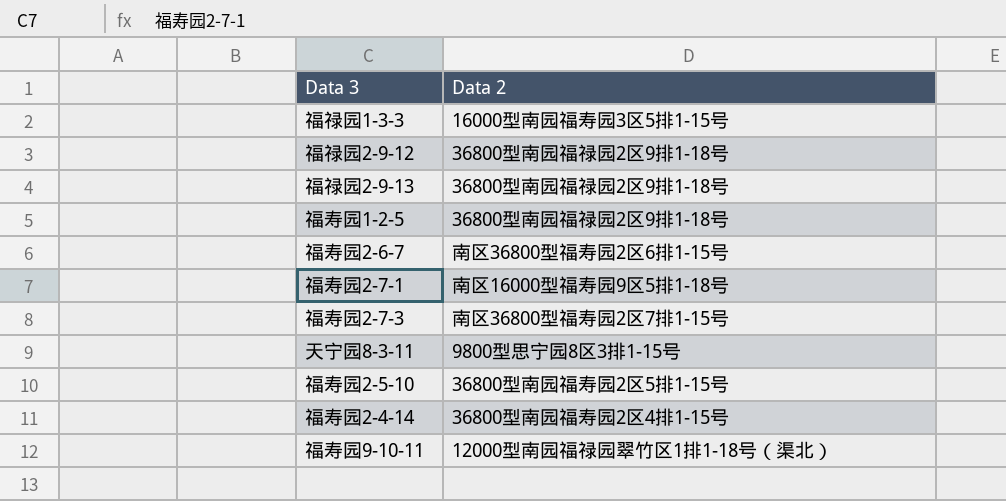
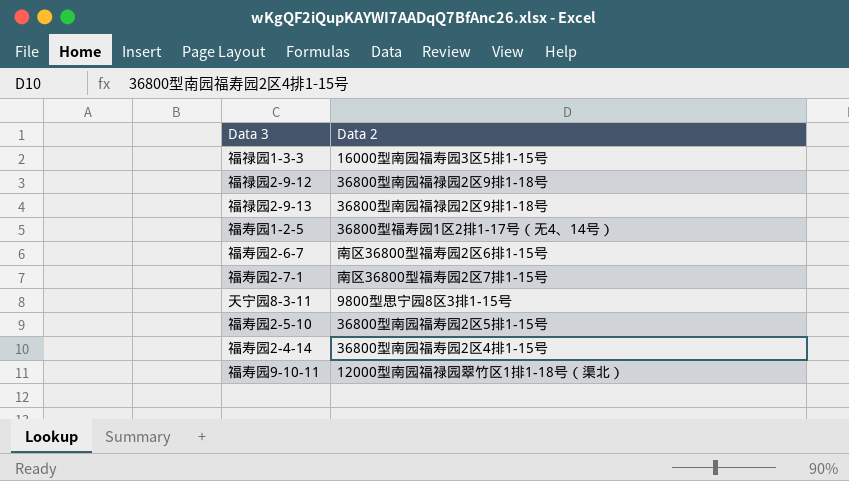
row 福寿园2-7-3: 南区36800型福寿园2区7排1-15号 -> none
福寿园1-2-5 | Data 2: 36800型南园福禄园2区9排1-18号 -> 36800型福寿园1区2排1-17号（无4、14号）
福寿园2-7-1 | Data 2: 南区16000型福寿园9区5排1-18号 -> 南区36800型福寿园2区7排1-15号

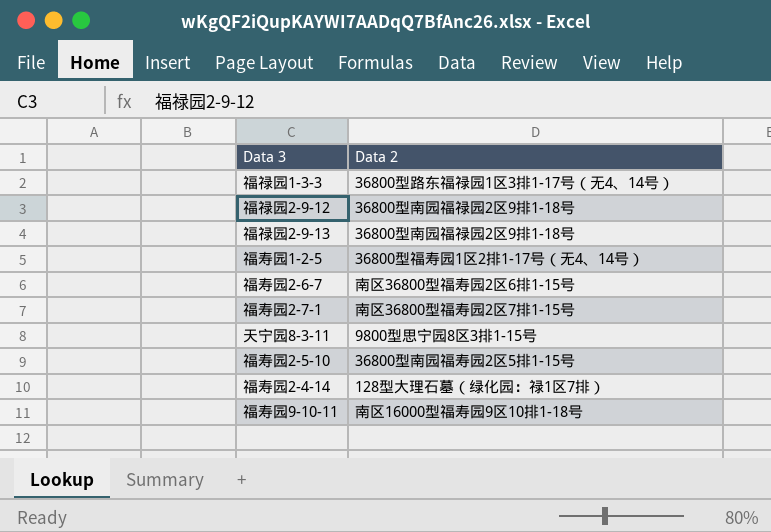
福禄园1-3-3 | Data 2: 16000型南园福寿园3区5排1-15号 -> 36800型路东福禄园1区3排1-17号（无4、14号）
福寿园2-4-14 | Data 2: 36800型南园福寿园2区4排1-15号 -> 128型大理石墓（绿化园：禄1区7排）
福寿园9-10-11 | Data 2: 12000型南园福禄园翠竹区1排1-18号（渠北） -> 南区16000型福寿园9区10排1-18号

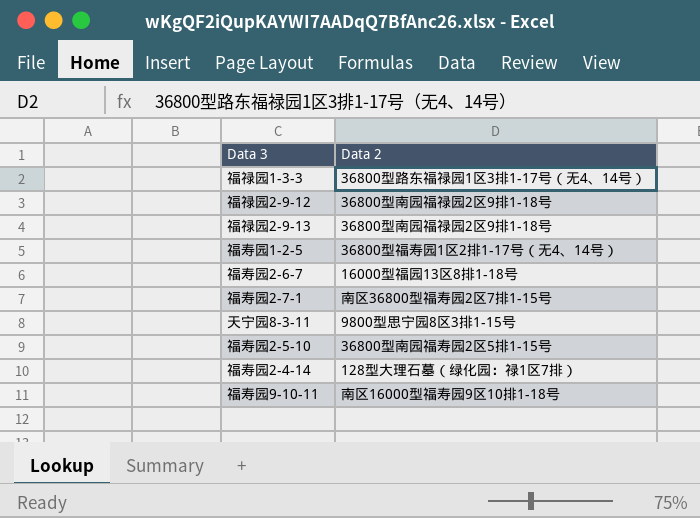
福寿园2-6-7 | Data 2: 南区36800型福寿园2区6排1-15号 -> 16000型福园13区8排1-18号

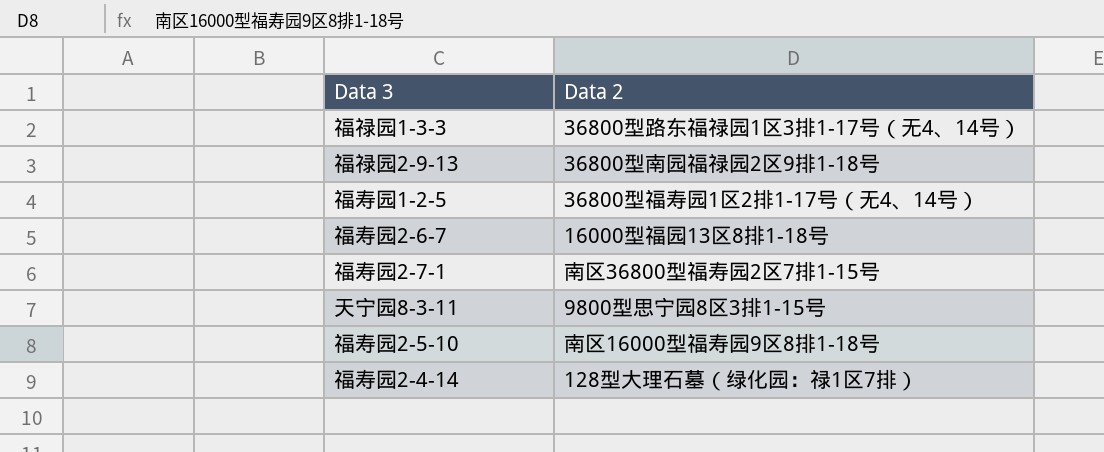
row 福禄园2-9-12: 36800型南园福禄园2区9排1-18号 -> none
row 福寿园9-10-11: 南区16000型福寿园9区10排1-18号 -> none
福寿园2-5-10 | Data 2: 36800型南园福寿园2区5排1-15号 -> 南区16000型福寿园9区8排1-18号

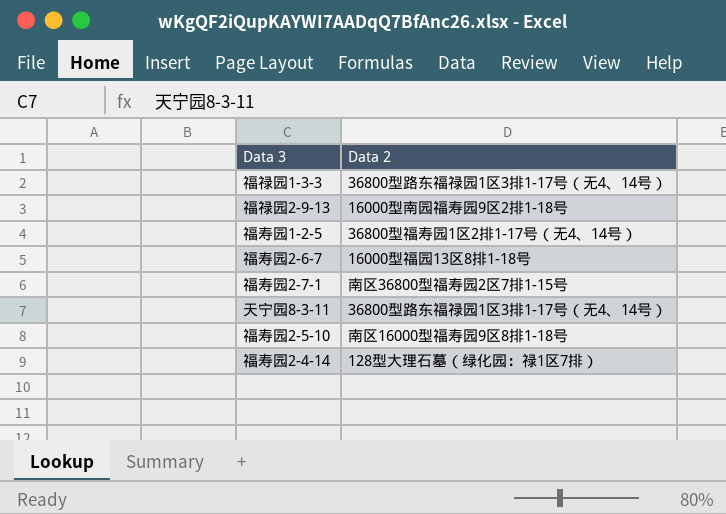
福禄园2-9-13 | Data 2: 36800型南园福禄园2区9排1-18号 -> 16000型南园福寿园9区2排1-18号
天宁园8-3-11 | Data 2: 9800型思宁园8区3排1-15号 -> 36800型路东福禄园1区3排1-17号（无4、14号）

